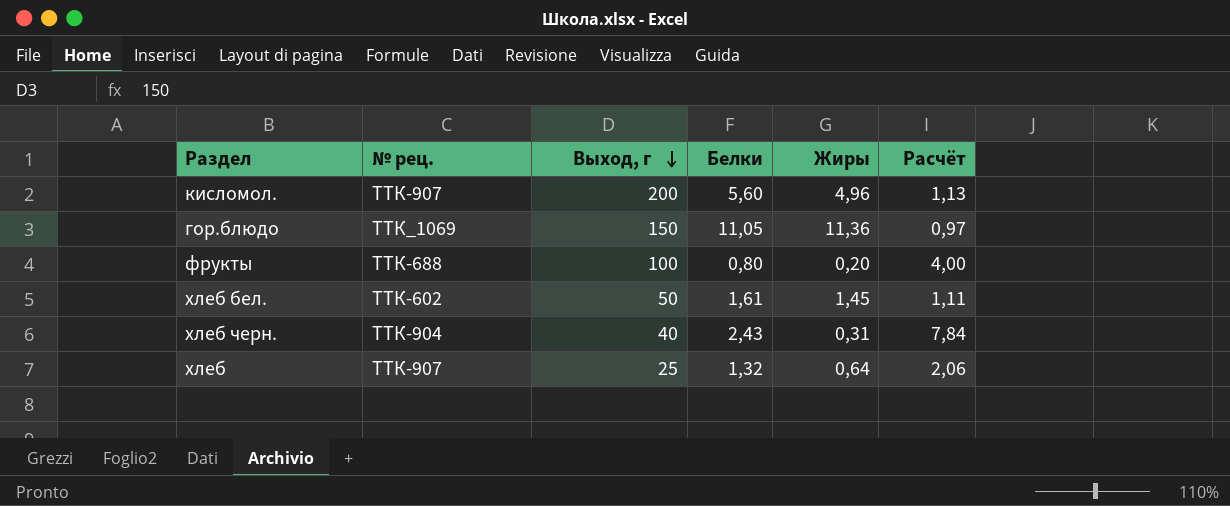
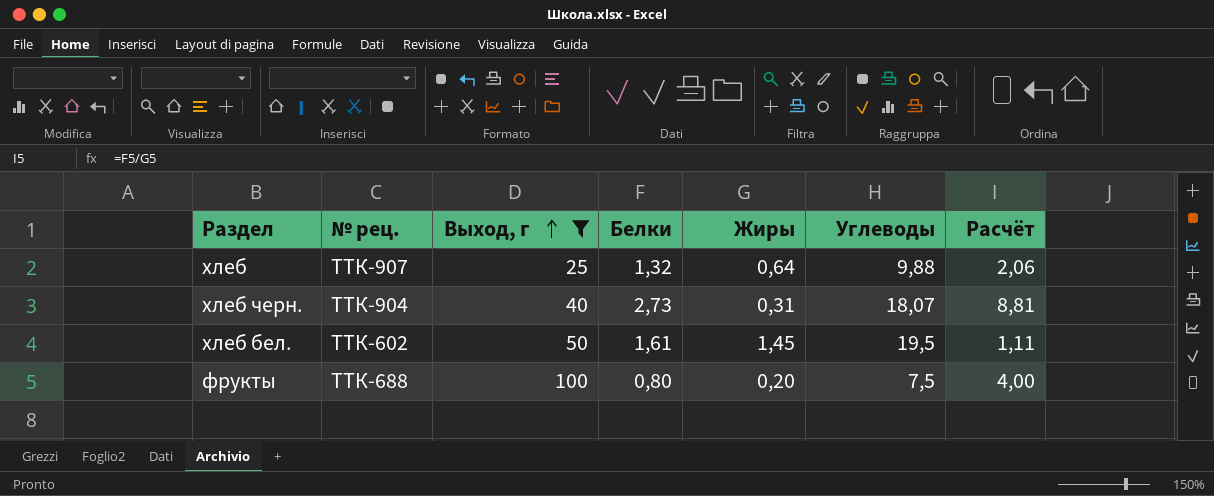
filter: none -> Выход, г <= 100
row order: Выход, г descending -> Выход, г ascending
column Углеводы | position: none -> 6
хлеб черн. | Белки: 2,43 -> 2,73
хлеб черн. | Расчёт: 7,84 -> 8,81

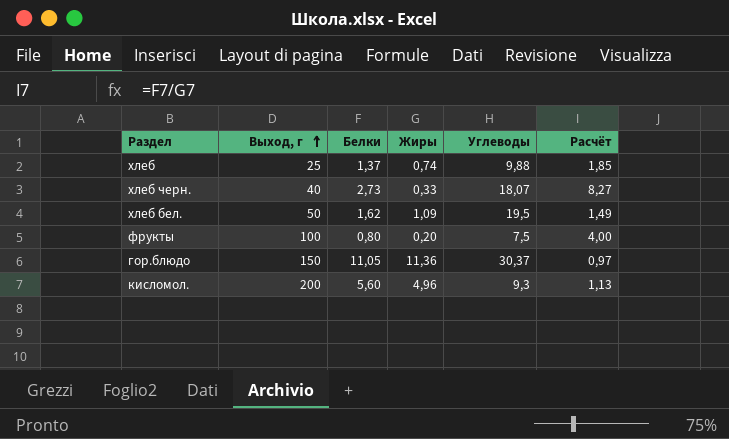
filter: Выход, г <= 100 -> none
column № рец. | position: 2 -> none
хлеб | Белки: 1,32 -> 1,37
хлеб | Жиры: 0,64 -> 0,74
хлеб | Расчёт: 2,06 -> 1,85
хлеб черн. | Жиры: 0,31 -> 0,33
хлеб черн. | Расчёт: 8,81 -> 8,27
хлеб бел. | Белки: 1,61 -> 1,62
хлеб бел. | Жиры: 1,45 -> 1,09
хлеб бел. | Расчёт: 1,11 -> 1,49

